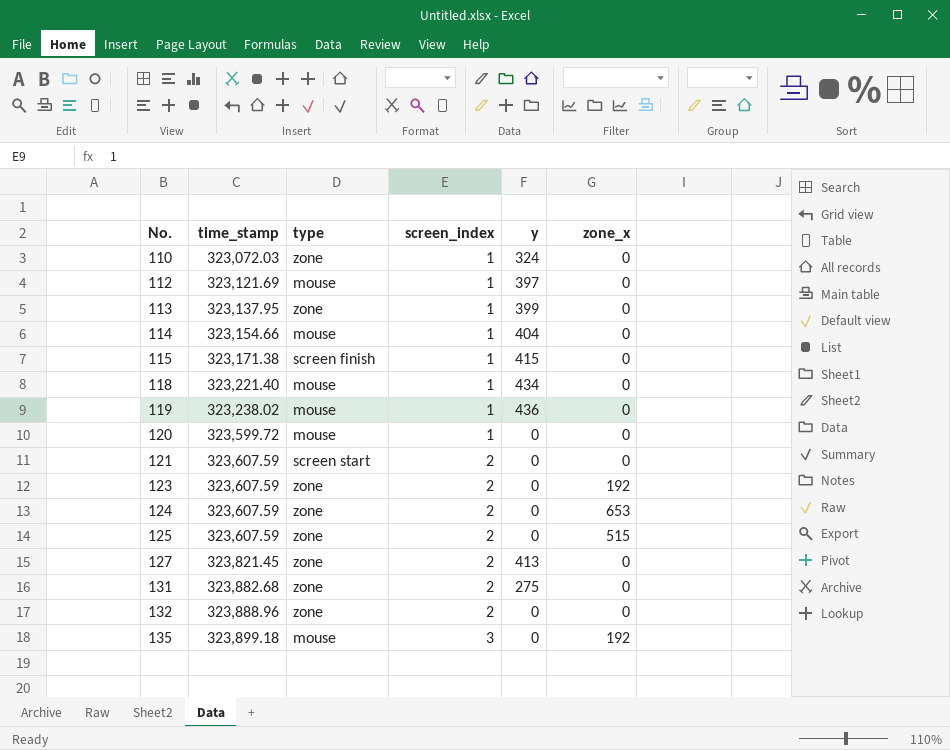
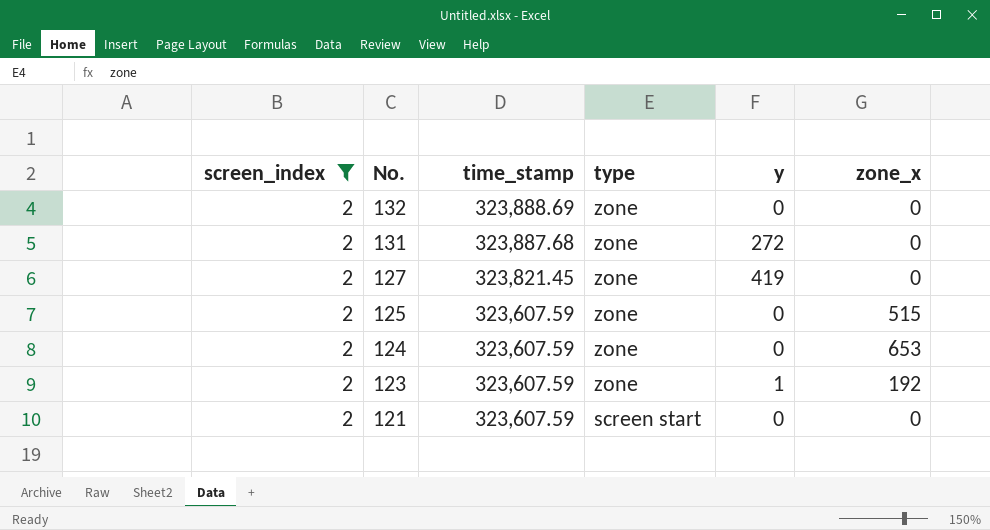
filter: none -> screen_index = 2
row order: No. ascending -> No. descending
column screen_index | position: 4 -> 1
132 | time_stamp: 323,888.96 -> 323,888.69
131 | time_stamp: 323,882.68 -> 323,887.68
131 | y: 275 -> 272
127 | y: 413 -> 419
123 | y: 0 -> 1

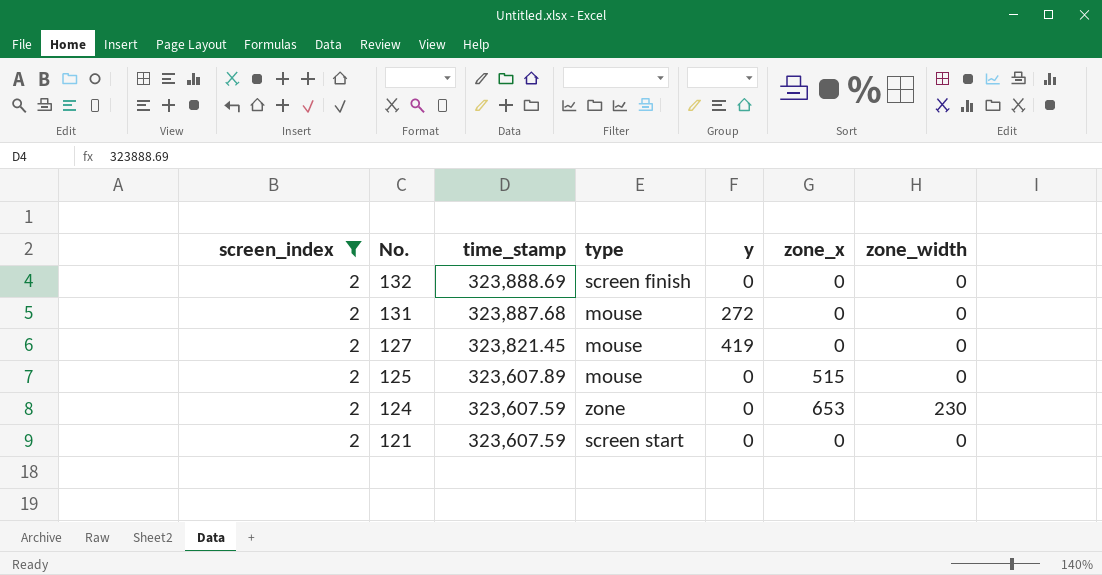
column zone_width | position: none -> 7
row 123: 2 | 323,607.59 | zone | 1 | 192 -> none
132 | type: zone -> screen finish
131 | type: zone -> mouse
127 | type: zone -> mouse
125 | time_stamp: 323,607.59 -> 323,607.89
125 | type: zone -> mouse

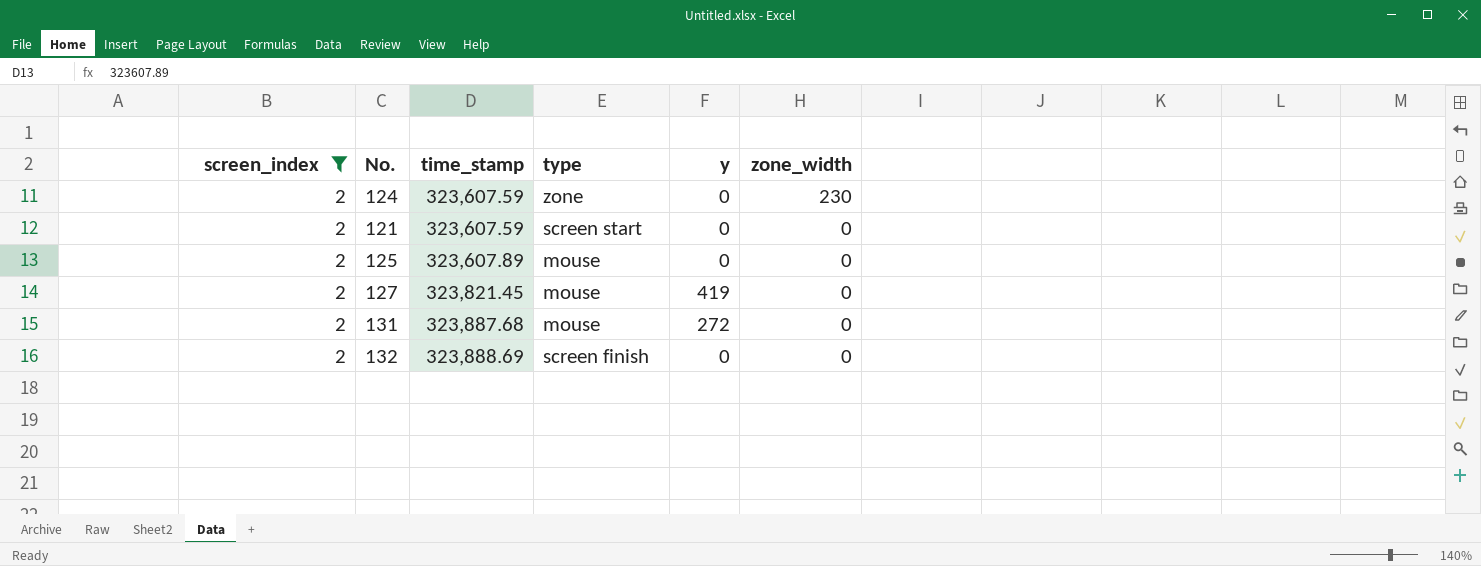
row order: No. descending -> time_stamp ascending
column zone_x | position: 6 -> none

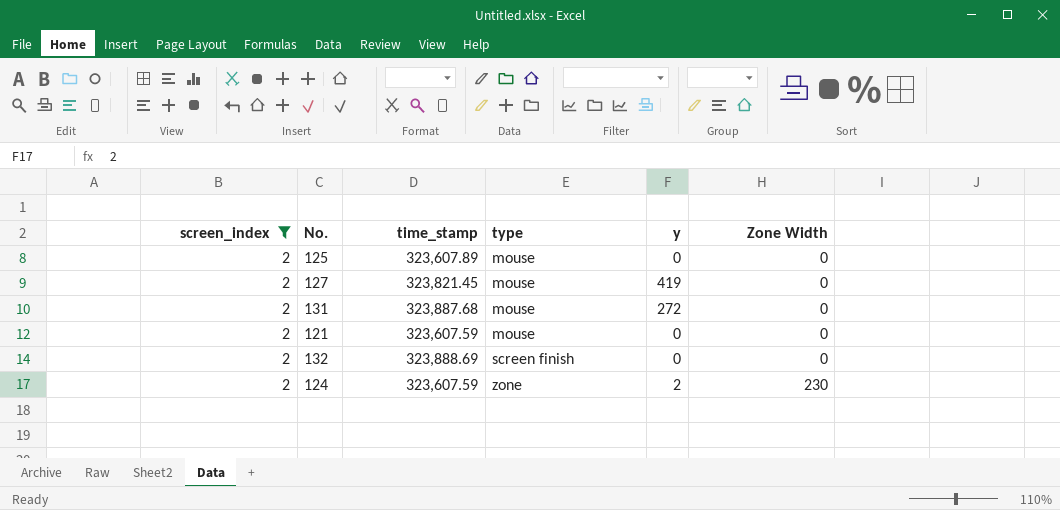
row order: time_stamp ascending -> type ascending
column name: zone_width -> Zone Width
121 | type: screen start -> mouse
124 | y: 0 -> 2

